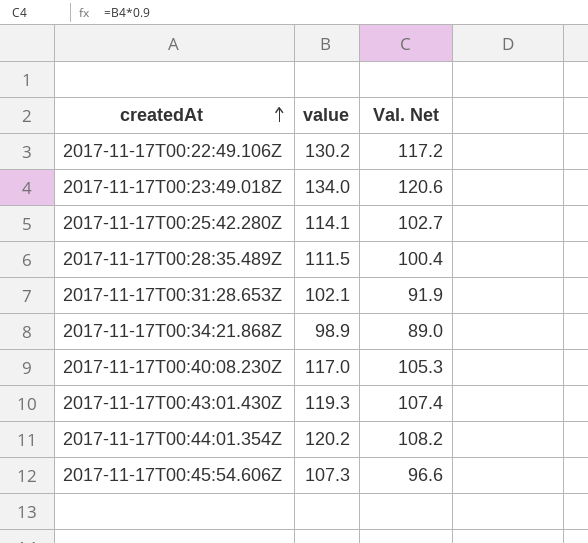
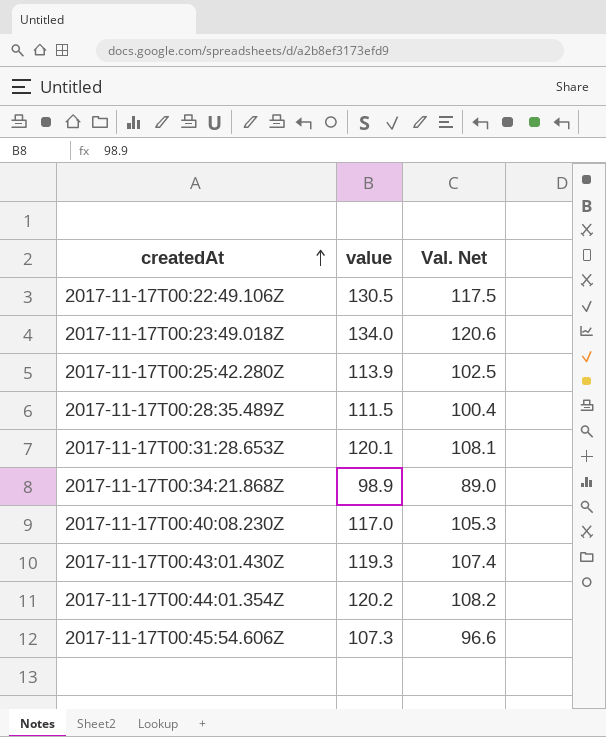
2017-11-17T00:22:49.106Z | value: 130.2 -> 130.5
2017-11-17T00:22:49.106Z | Val. Net: 117.2 -> 117.5
2017-11-17T00:25:42.280Z | value: 114.1 -> 113.9
2017-11-17T00:25:42.280Z | Val. Net: 102.7 -> 102.5
2017-11-17T00:31:28.653Z | value: 102.1 -> 120.1
2017-11-17T00:31:28.653Z | Val. Net: 91.9 -> 108.1

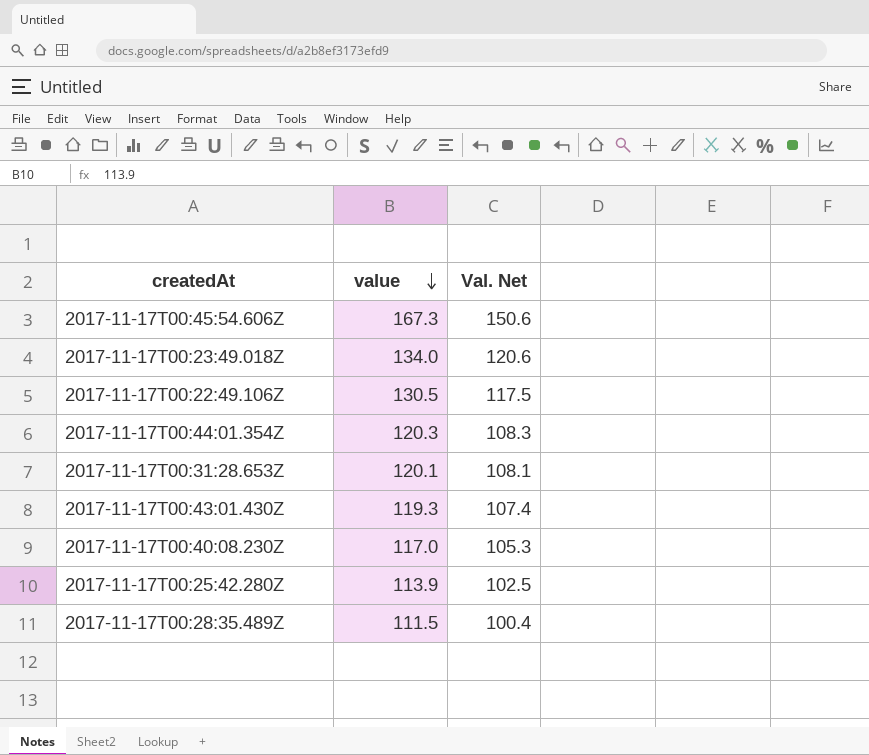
row order: createdAt ascending -> value descending
row 2017-11-17T00:34:21.868Z: 98.9 | 89.0 -> none
2017-11-17T00:45:54.606Z | value: 107.3 -> 167.3
2017-11-17T00:45:54.606Z | Val. Net: 96.6 -> 150.6
2017-11-17T00:44:01.354Z | value: 120.2 -> 120.3
2017-11-17T00:44:01.354Z | Val. Net: 108.2 -> 108.3

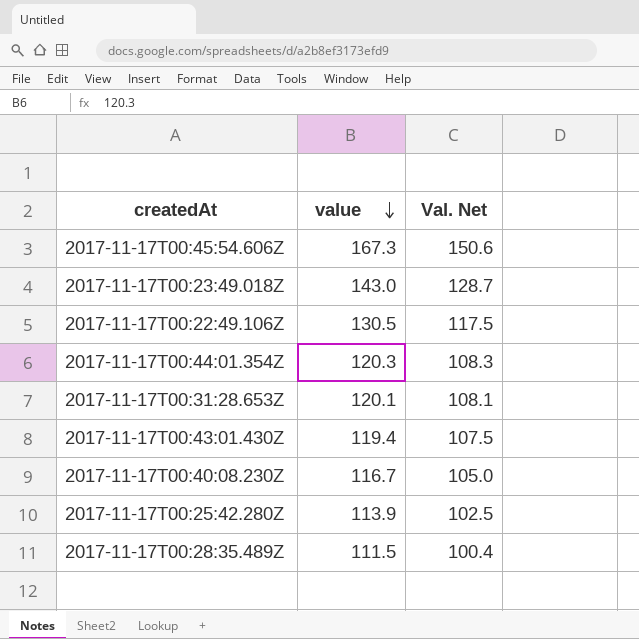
2017-11-17T00:23:49.018Z | value: 134.0 -> 143.0
2017-11-17T00:23:49.018Z | Val. Net: 120.6 -> 128.7
2017-11-17T00:43:01.430Z | value: 119.3 -> 119.4
2017-11-17T00:43:01.430Z | Val. Net: 107.4 -> 107.5
2017-11-17T00:40:08.230Z | value: 117.0 -> 116.7
2017-11-17T00:40:08.230Z | Val. Net: 105.3 -> 105.0

